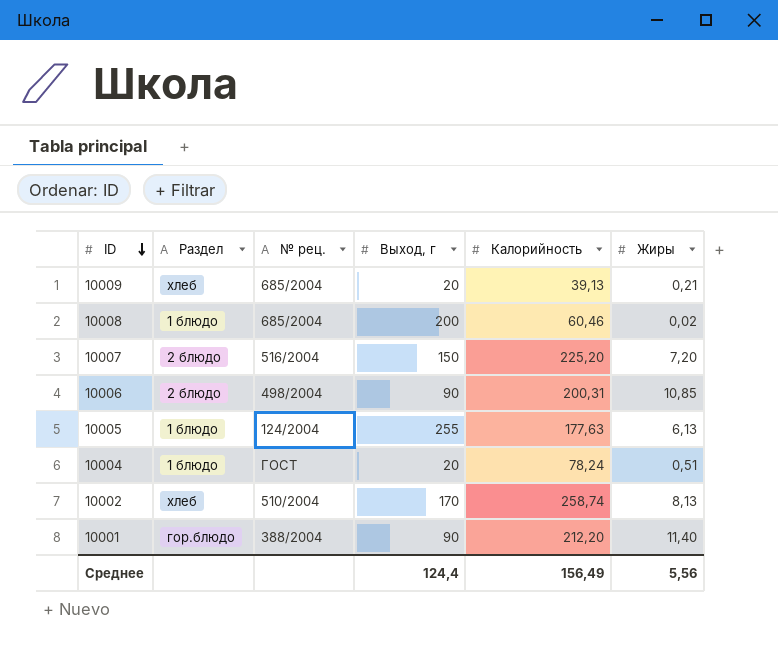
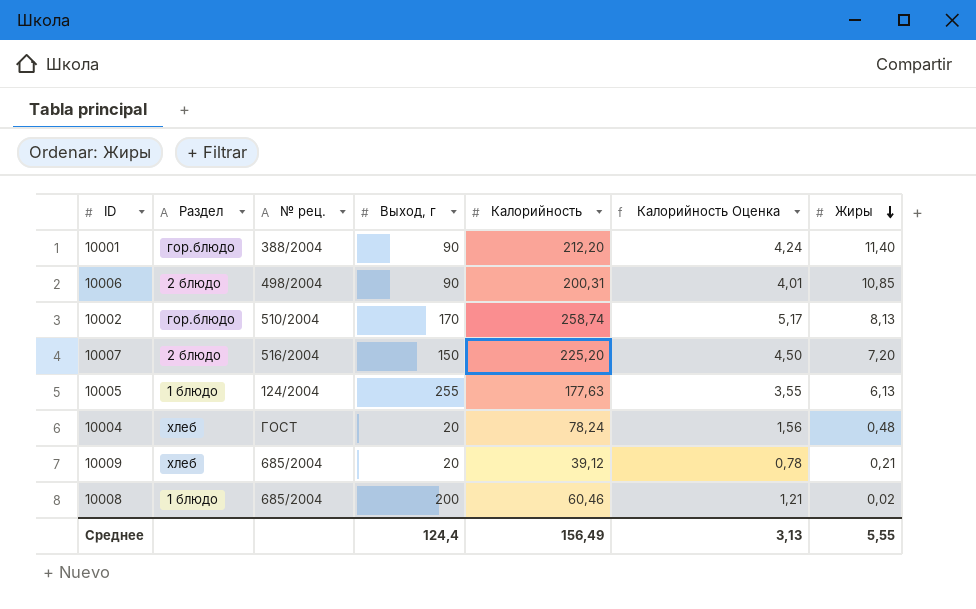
row order: ID descending -> Жиры descending
column Калорийность Оценка | formula: none -> [Калорийность] * 0,02
10002 | Раздел: хлеб -> гор.блюдо
10004 | Раздел: 1 блюдо -> хлеб
10004 | Жиры: 0,51 -> 0,48
10009 | Калорийность: 39,13 -> 39,12
Среднее | Жиры: 5,56 -> 5,55

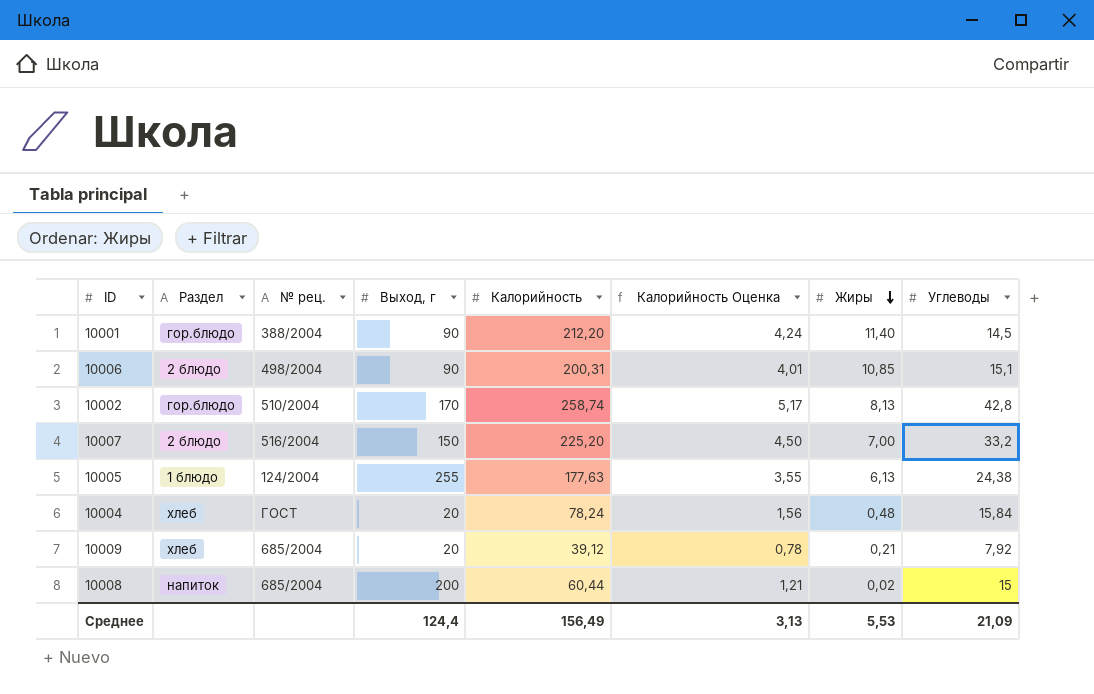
column Углеводы | position: none -> 8
10007 | Жиры: 7,20 -> 7,00
10008 | Раздел: 1 блюдо -> напиток
10008 | Калорийность: 60,46 -> 60,44
Среднее | Жиры: 5,55 -> 5,53

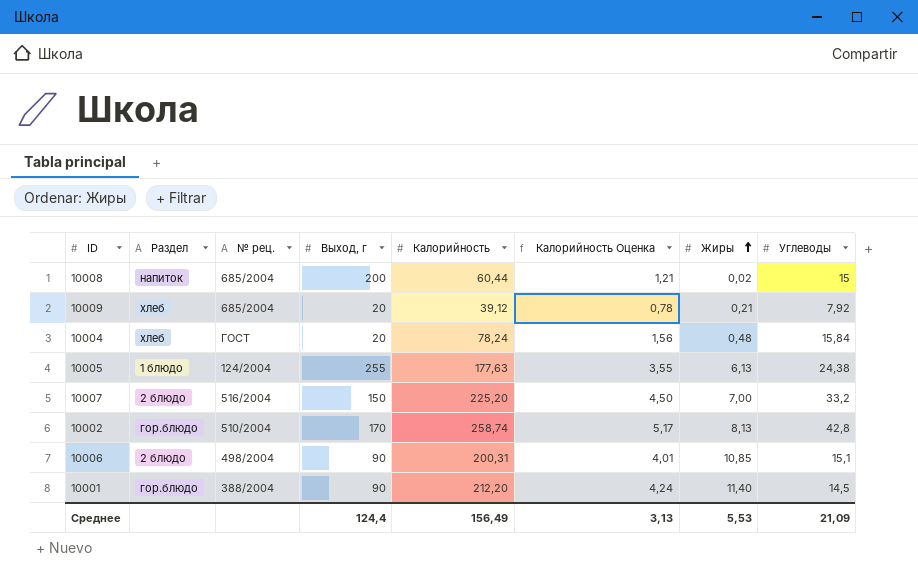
row order: Жиры descending -> Жиры ascending

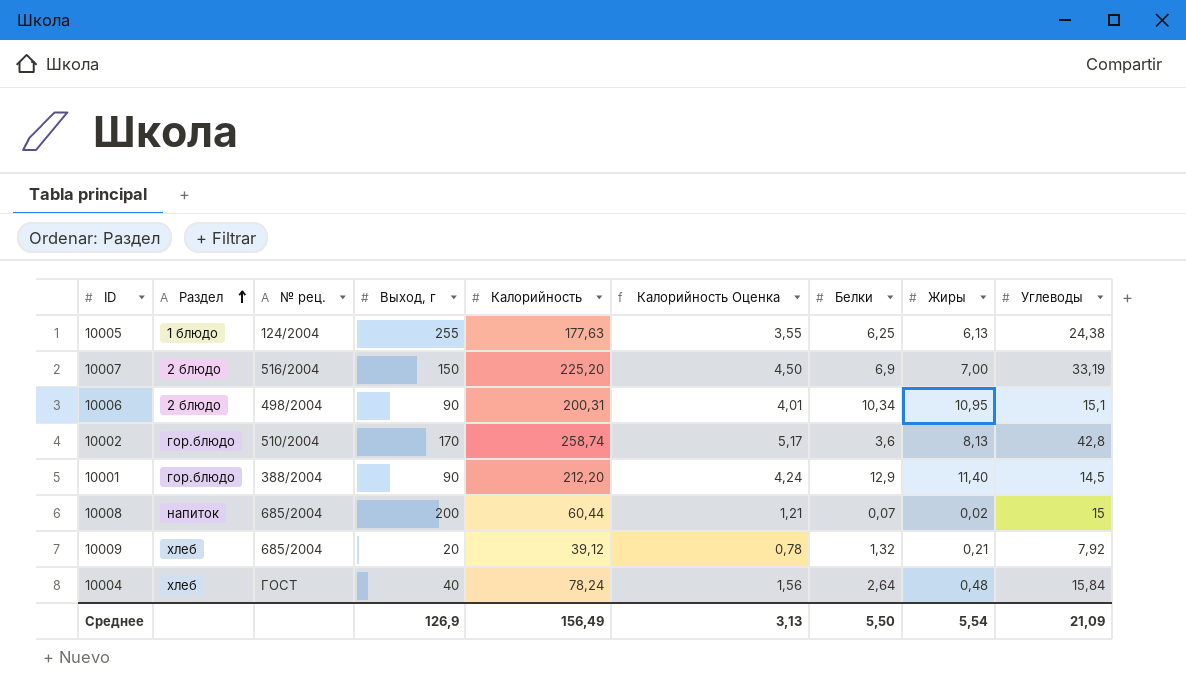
row order: Жиры ascending -> Раздел ascending
column Белки | position: none -> 7
10007 | Углеводы: 33,2 -> 33,19
10006 | Жиры: 10,85 -> 10,95
10004 | Выход, г: 20 -> 40
Среднее | Выход, г: 124,4 -> 126,9
Среднее | Жиры: 5,53 -> 5,54

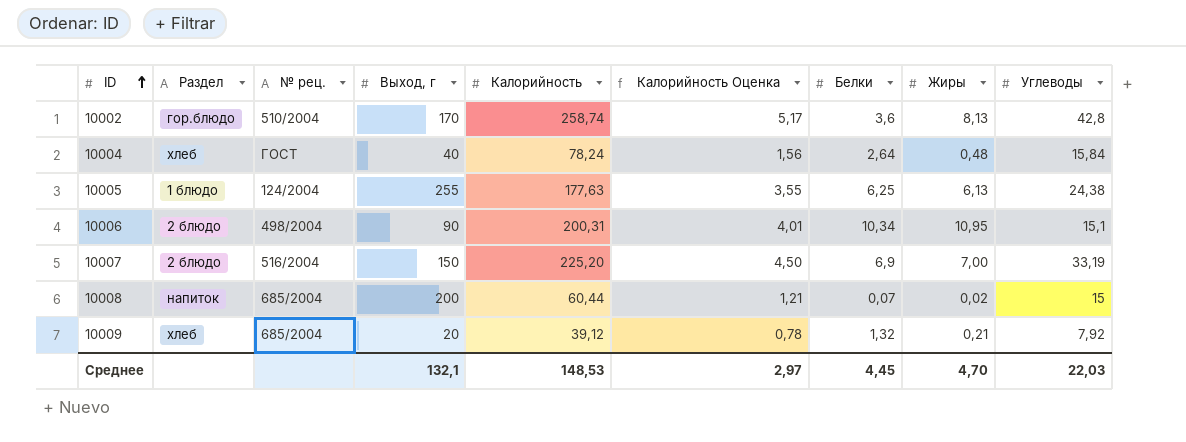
row order: Раздел ascending -> ID ascending
row 10001: гор.блюдо | 388/2004 | 90 | 212,20 | 4,24 | 12,9 | 11,40 | 14,5 -> none
Среднее | Выход, г: 126,9 -> 132,1
Среднее | Калорийность: 156,49 -> 148,53
Среднее | Калорийность Оценка: 3,13 -> 2,97
Среднее | Белки: 5,50 -> 4,45
Среднее | Жиры: 5,54 -> 4,70
Среднее | Углеводы: 21,09 -> 22,03

